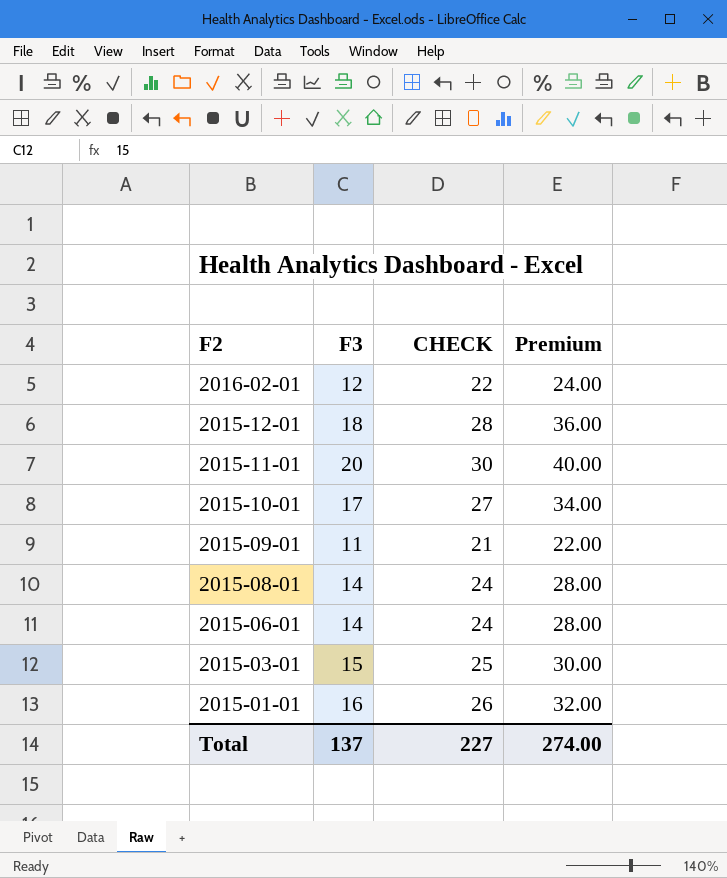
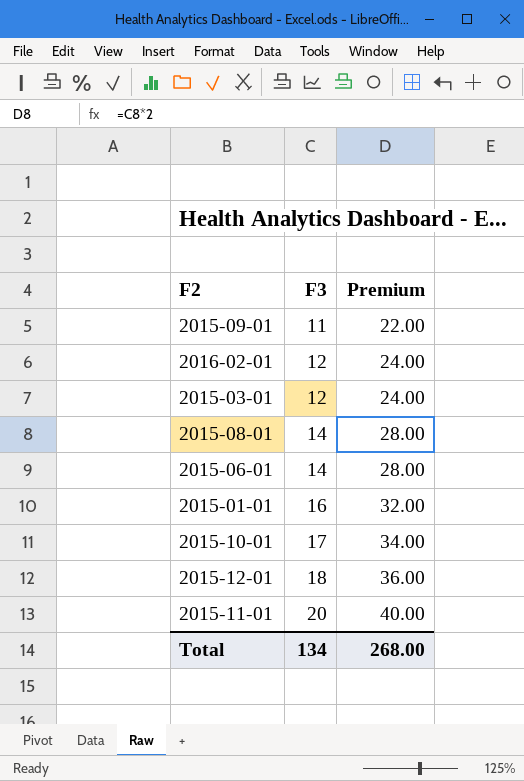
row order: F2 descending -> F3 ascending
column CHECK | formula: [F3] + 10 -> none
2015-03-01 | F3: 15 -> 12
2015-03-01 | Premium: 30.00 -> 24.00
Total | F3: 137 -> 134
Total | Premium: 274.00 -> 268.00

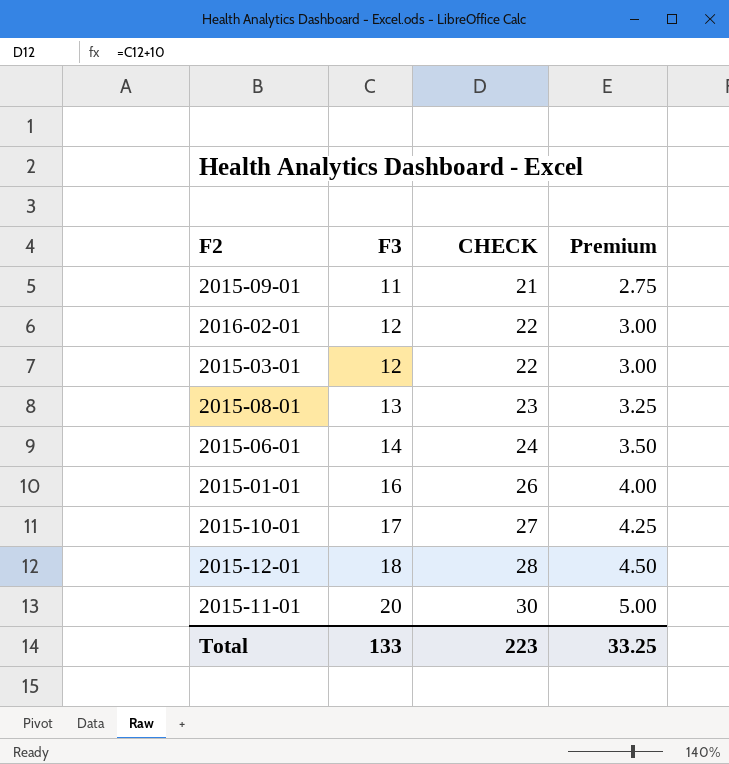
column CHECK | formula: none -> [F3] + 10
column Premium | formula: [F3] * 2 -> [F3] * 0.25
2015-08-01 | F3: 14 -> 13
Total | F3: 134 -> 133
Total | Premium: 268.00 -> 33.25

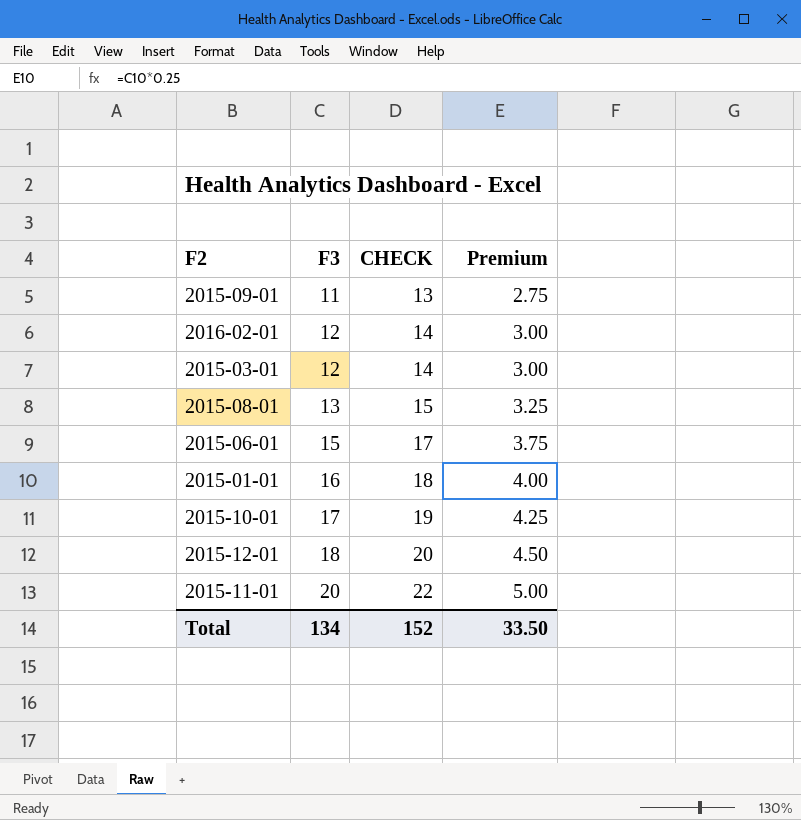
column CHECK | formula: [F3] + 10 -> [F3] + 2
2015-06-01 | F3: 14 -> 15
2015-06-01 | Premium: 3.50 -> 3.75
Total | F3: 133 -> 134
Total | CHECK: 223 -> 152
Total | Premium: 33.25 -> 33.50

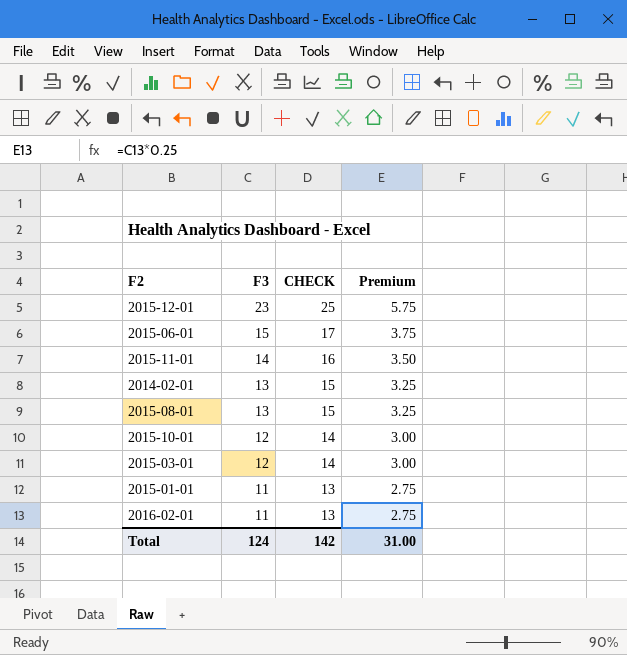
row order: F3 ascending -> F3 descending
row 2015-09-01: 11 | 13 | 2.75 -> none
2015-12-01 | F3: 18 -> 23
2015-12-01 | CHECK: 20 -> 25
2015-12-01 | Premium: 4.50 -> 5.75
2015-11-01 | F3: 20 -> 14
2015-11-01 | CHECK: 22 -> 16
2015-11-01 | Premium: 5.00 -> 3.50
row 2014-02-01: none -> 13 | 15 | 3.25
2015-10-01 | F3: 17 -> 12
2015-10-01 | CHECK: 19 -> 14
2015-10-01 | Premium: 4.25 -> 3.00
2015-01-01 | F3: 16 -> 11
2015-01-01 | CHECK: 18 -> 13
2015-01-01 | Premium: 4.00 -> 2.75
2016-02-01 | F3: 12 -> 11
2016-02-01 | CHECK: 14 -> 13
2016-02-01 | Premium: 3.00 -> 2.75
Total | F3: 134 -> 124
Total | CHECK: 152 -> 142
Total | Premium: 33.50 -> 31.00

